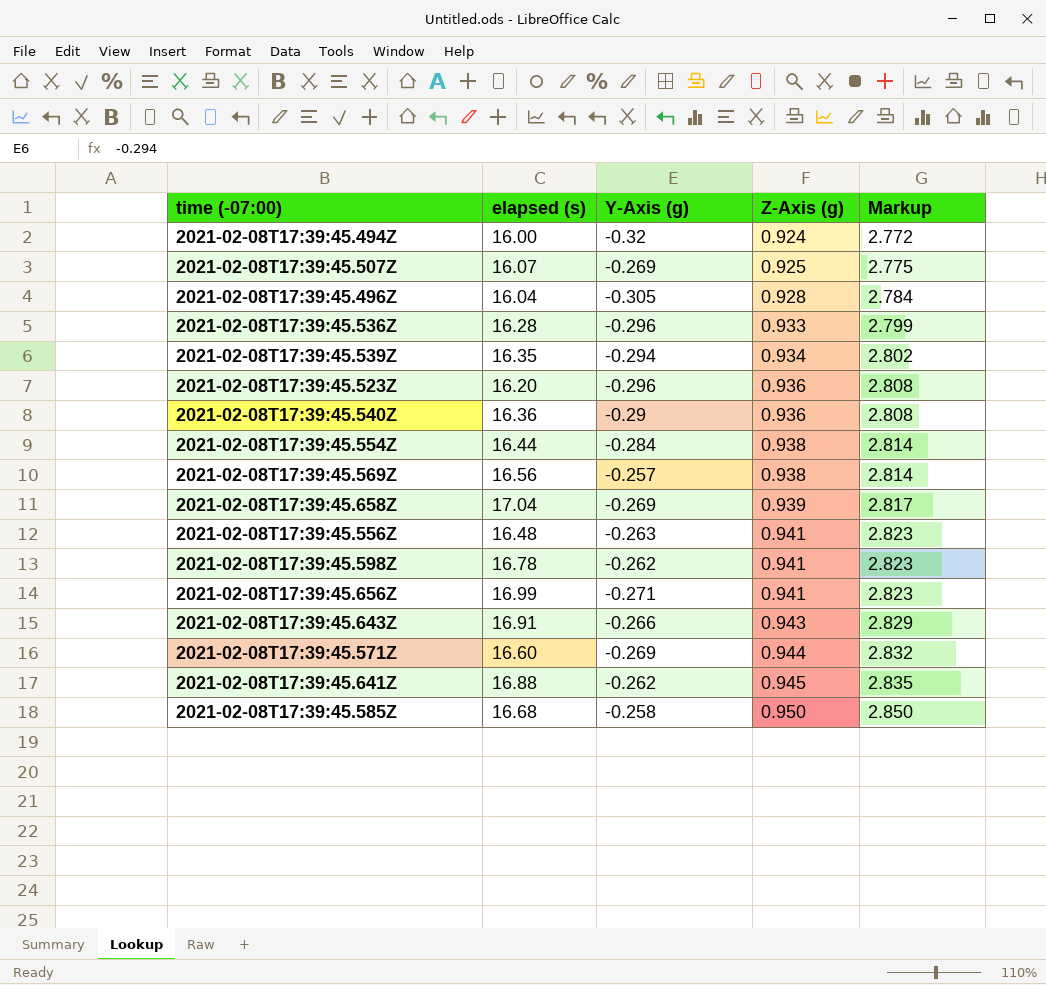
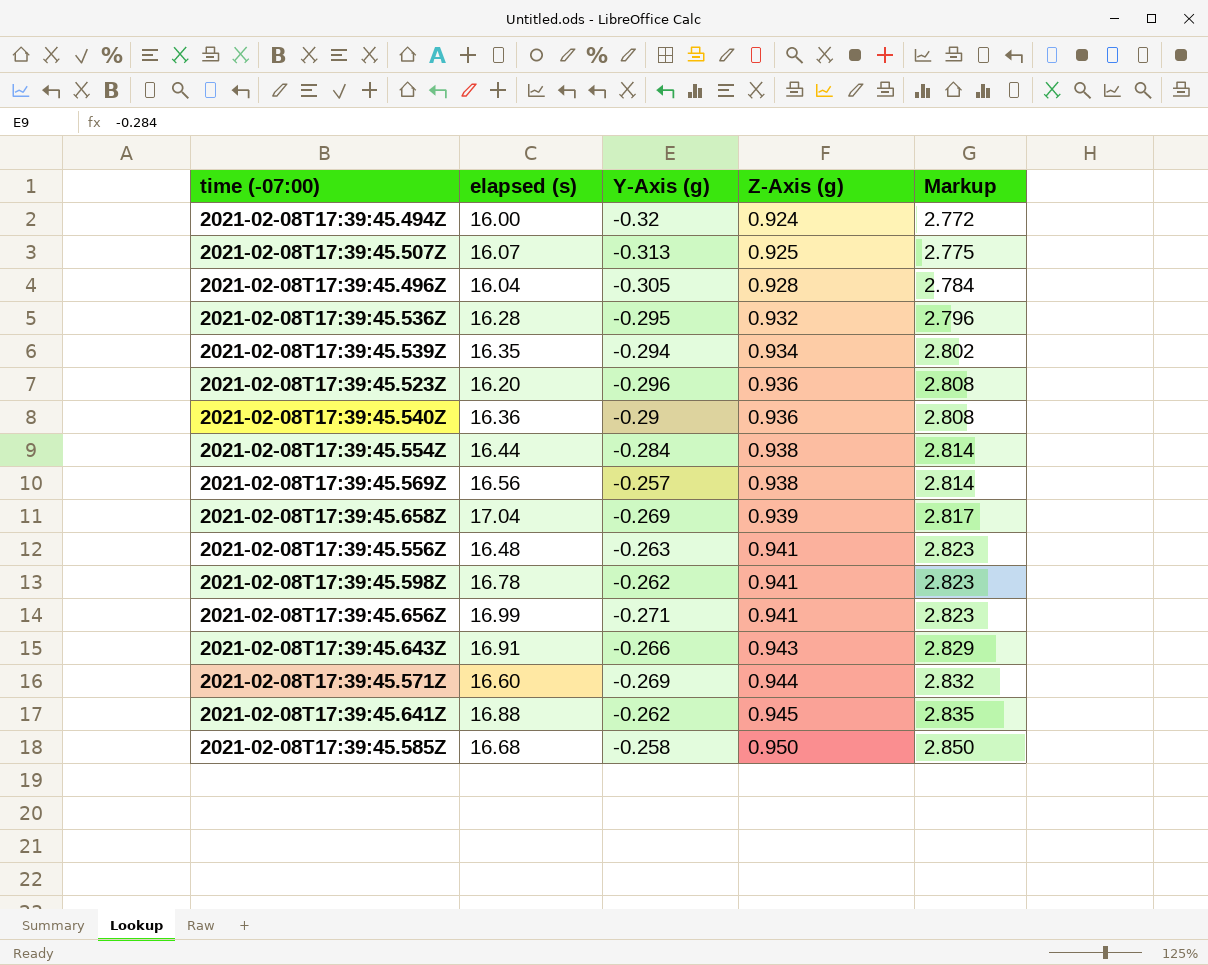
2021-02-08T17:39:45.507Z | Y-Axis (g): -0.269 -> -0.313
2021-02-08T17:39:45.536Z | Y-Axis (g): -0.296 -> -0.295
2021-02-08T17:39:45.536Z | Z-Axis (g): 0.933 -> 0.932
2021-02-08T17:39:45.536Z | Markup: 2.799 -> 2.796

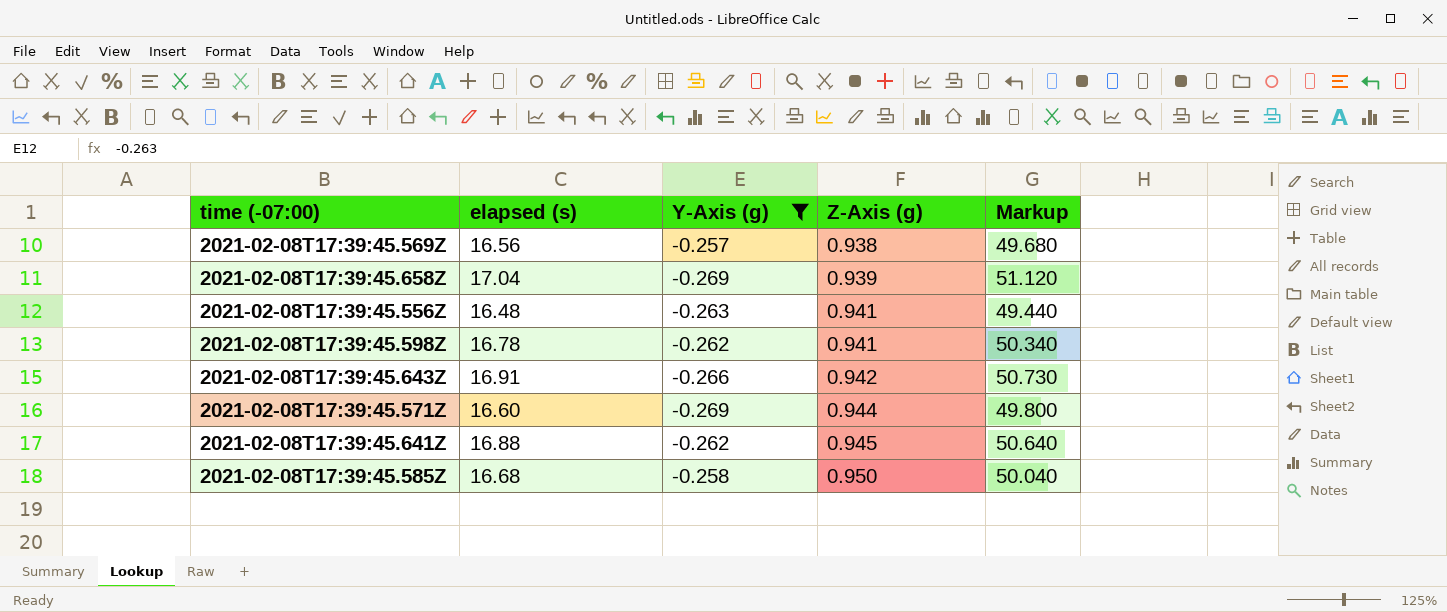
filter: none -> Y-Axis (g) >= -0.269
column Markup | formula: [Z-Axis (g)] * 3 -> [elapsed (s)] * 3
2021-02-08T17:39:45.643Z | Z-Axis (g): 0.943 -> 0.942

